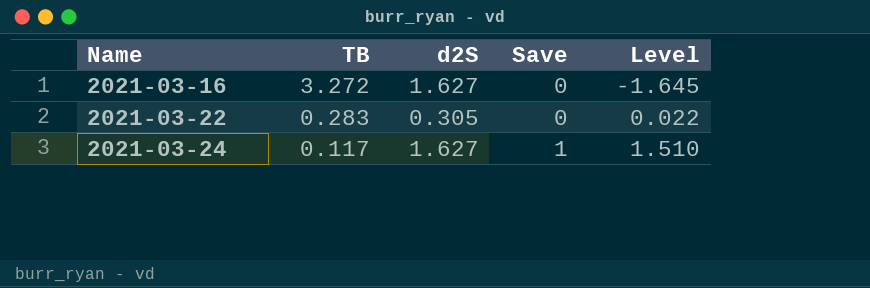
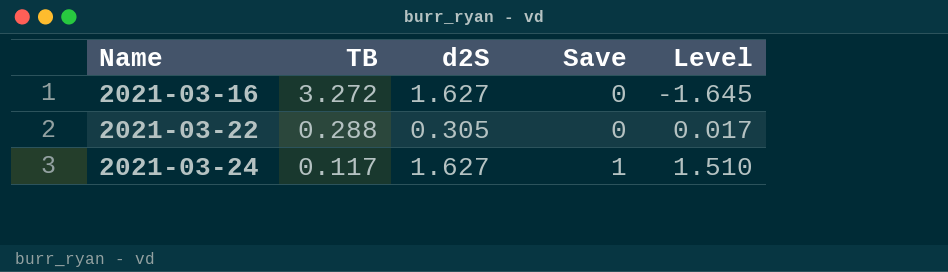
2021-03-22 | TB: 0.283 -> 0.288
2021-03-22 | Level: 0.022 -> 0.017

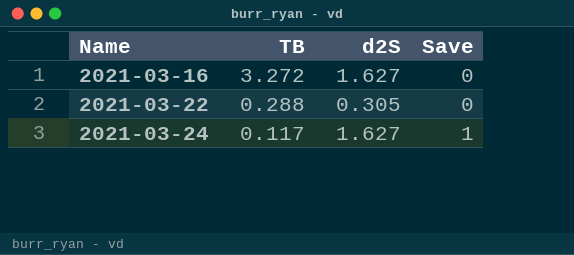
column Level | formula: [d2S] - [TB] -> none

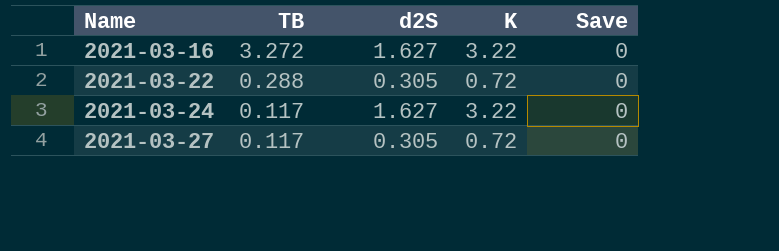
column K | position: none -> 4
2021-03-24 | Save: 1 -> 0
row 2021-03-27: none -> 0.117 | 0.305 | 0.72 | 0

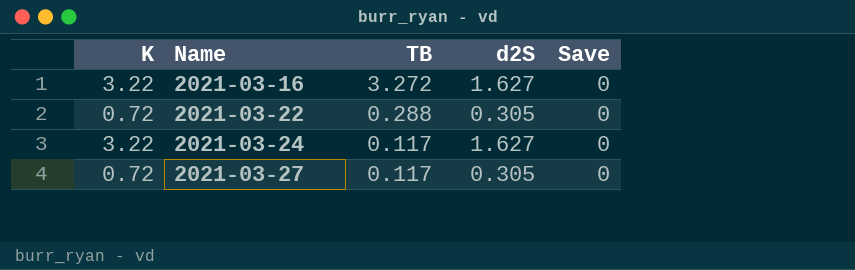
column K | position: 4 -> 1

